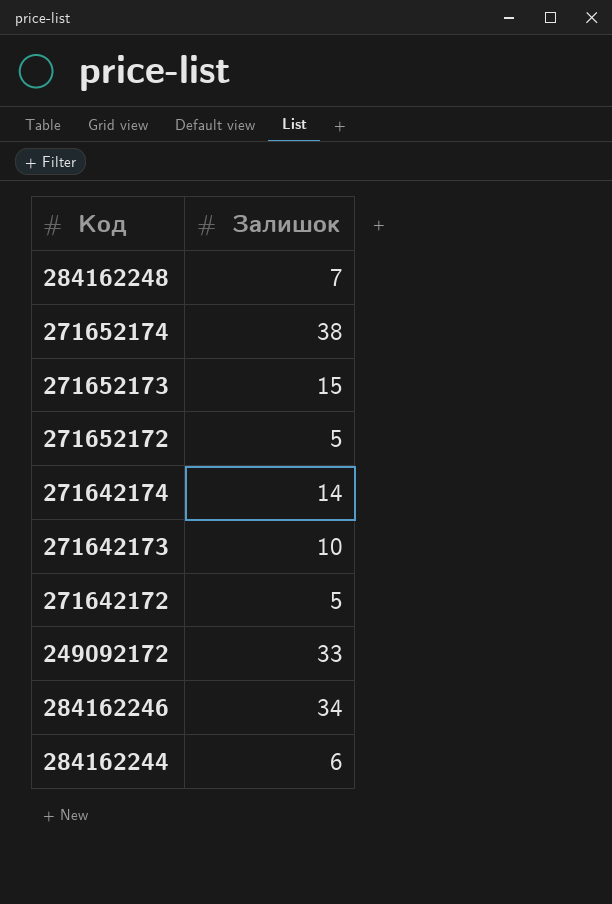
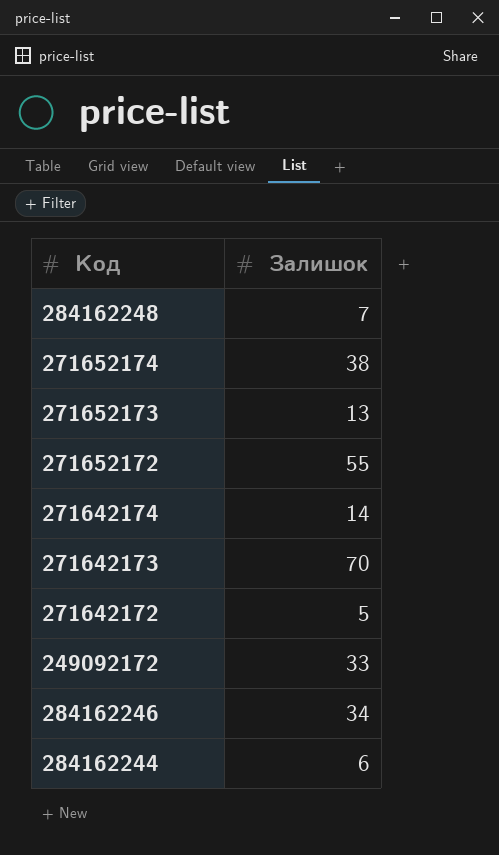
271652173 | Залишок: 15 -> 13
271652172 | Залишок: 5 -> 55
271642173 | Залишок: 10 -> 70

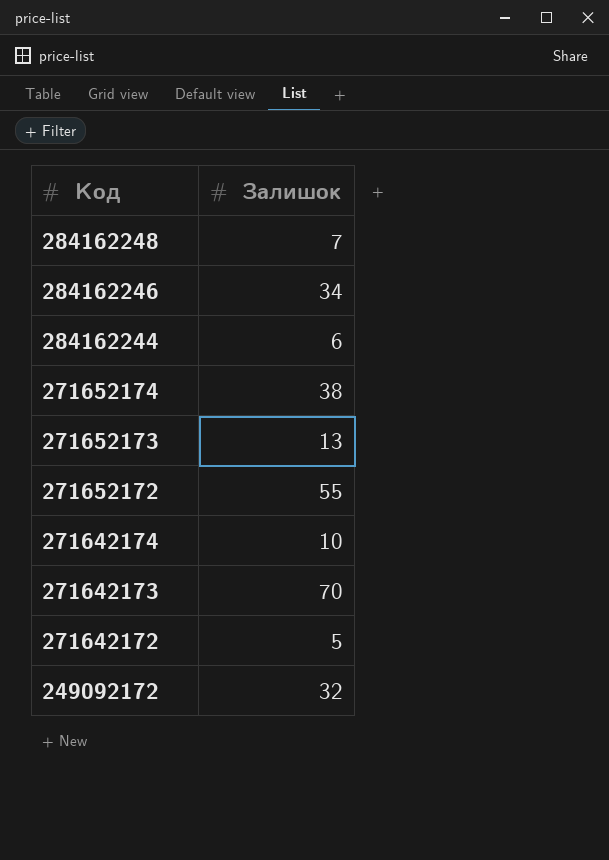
row order: none -> Код descending
271642174 | Залишок: 14 -> 10
249092172 | Залишок: 33 -> 32

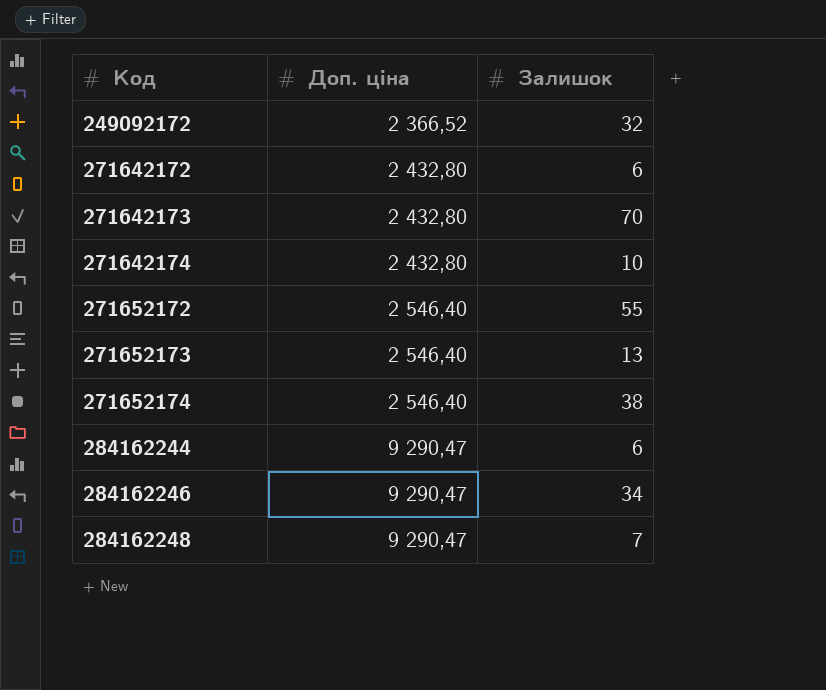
row order: Код descending -> Код ascending
column Доп. ціна | position: none -> 2
271642172 | Залишок: 5 -> 6

